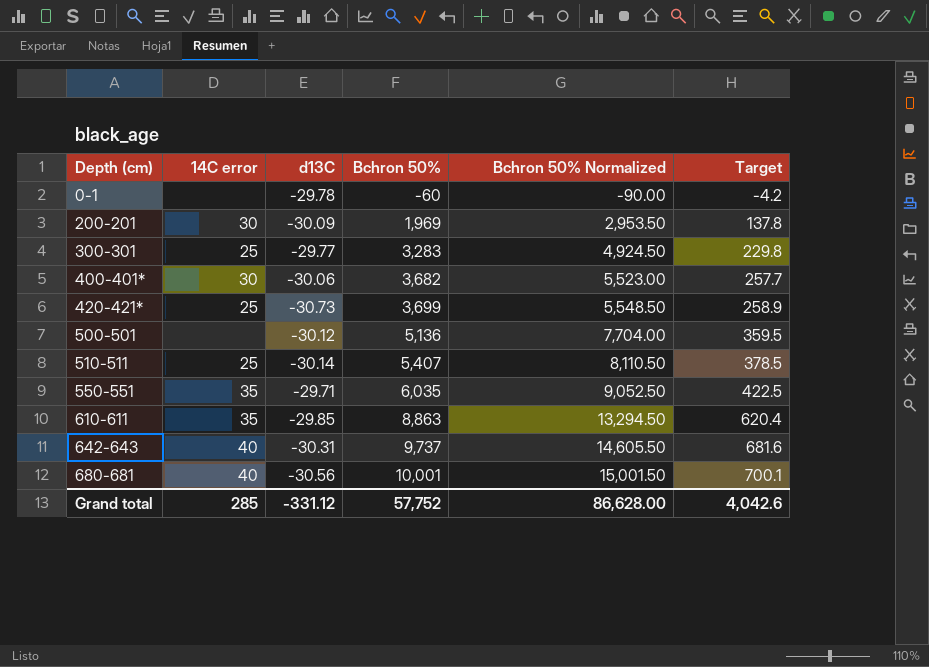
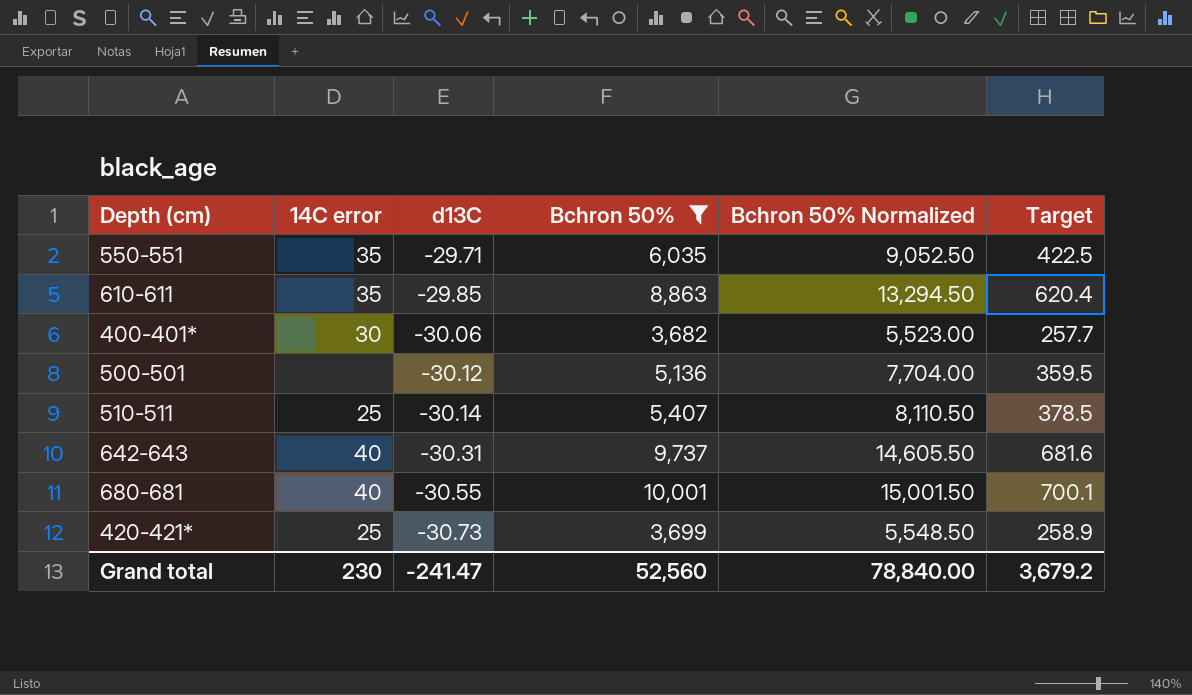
filter: none -> Bchron 50% >= 3,682
row order: Depth (cm) ascending -> d13C descending
680-681 | d13C: -30.56 -> -30.55
Grand total | 14C error: 285 -> 230
Grand total | d13C: -331.12 -> -241.47
Grand total | Bchron 50%: 57,752 -> 52,560
Grand total | Bchron 50% Normalized: 86,628.00 -> 78,840.00
Grand total | Target: 4,042.6 -> 3,679.2

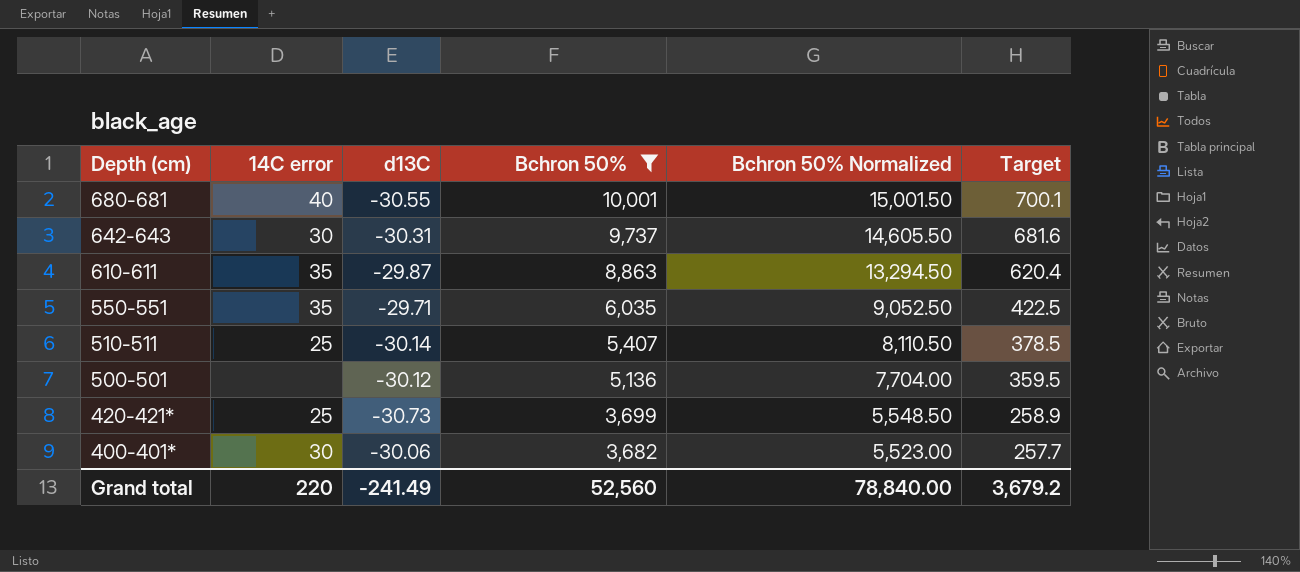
row order: d13C descending -> Depth (cm) descending
642-643 | 14C error: 40 -> 30
610-611 | d13C: -29.85 -> -29.87
Grand total | 14C error: 230 -> 220
Grand total | d13C: -241.47 -> -241.49

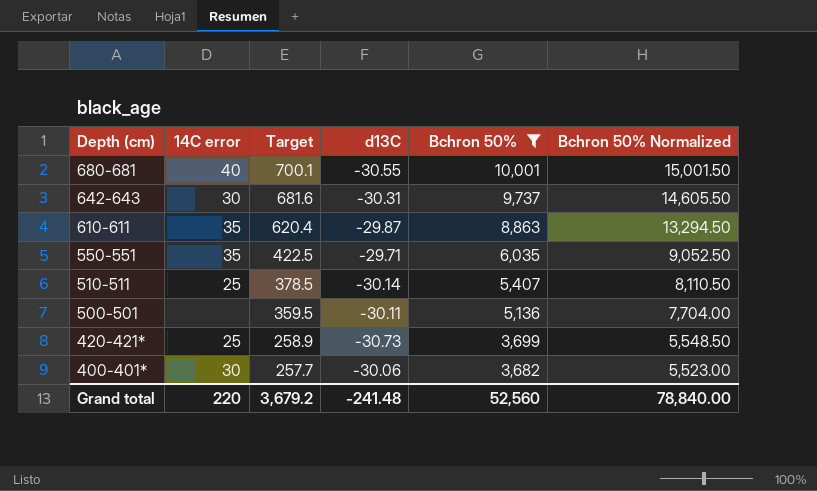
column Target | position: 6 -> 3
500-501 | d13C: -30.12 -> -30.11
Grand total | d13C: -241.49 -> -241.48

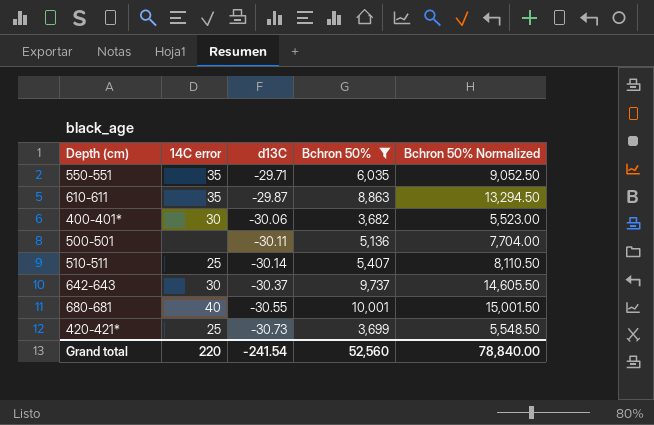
row order: Depth (cm) descending -> d13C descending
column Target | formula: [Bchron 50%] * 0.07 -> none
642-643 | d13C: -30.31 -> -30.37
Grand total | d13C: -241.48 -> -241.54

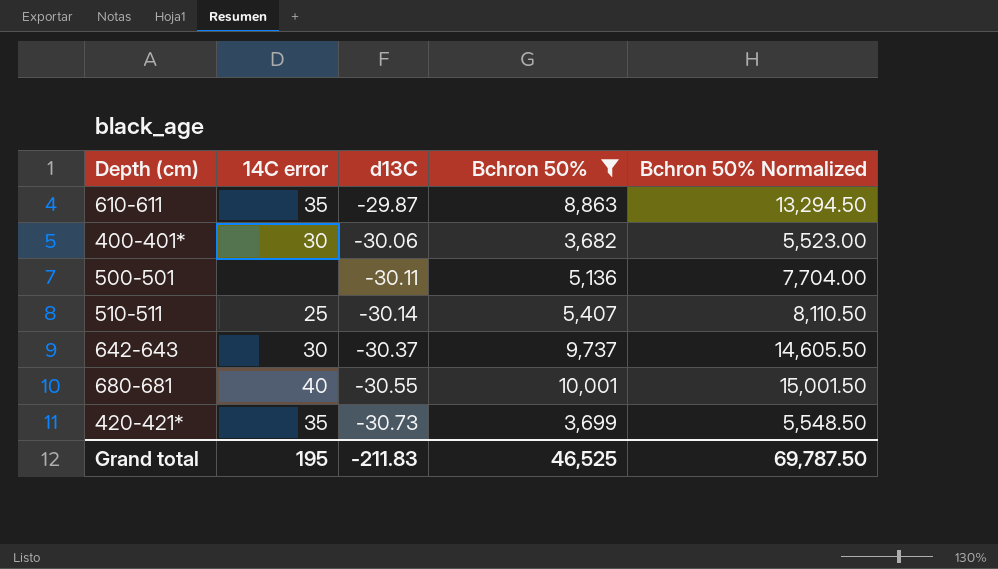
row 550-551: 35 | -29.71 | 6,035 | 9,052.50 -> none
420-421* | 14C error: 25 -> 35
Grand total | 14C error: 220 -> 195
Grand total | d13C: -241.54 -> -211.83
Grand total | Bchron 50%: 52,560 -> 46,525
Grand total | Bchron 50% Normalized: 78,840.00 -> 69,787.50

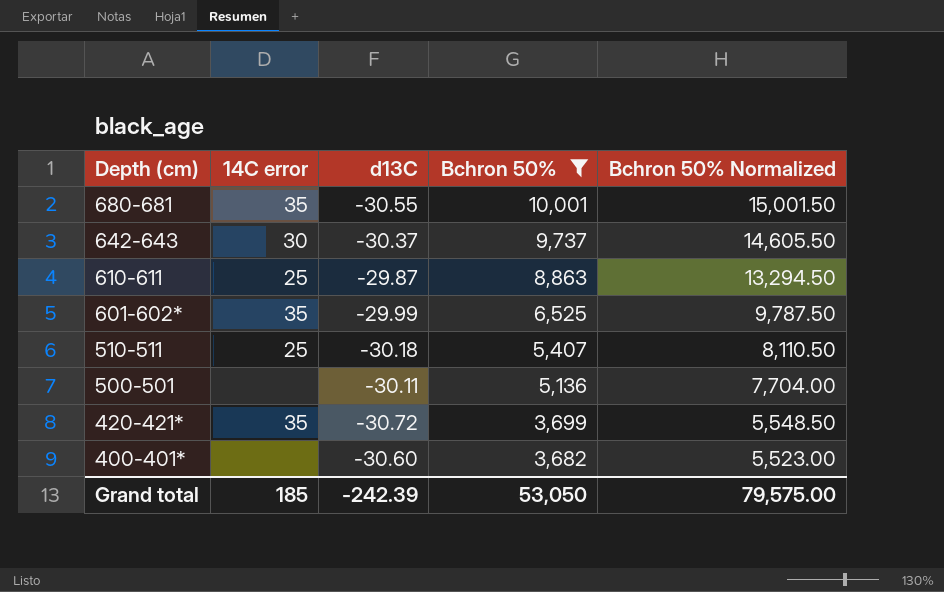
row order: d13C descending -> Depth (cm) descending
680-681 | 14C error: 40 -> 35
610-611 | 14C error: 35 -> 25
row 601-602*: none -> 35 | -29.99 | 6,525 | 9,787.50
510-511 | d13C: -30.14 -> -30.18
420-421* | d13C: -30.73 -> -30.72
400-401* | 14C error: 30 -> none
400-401* | d13C: -30.06 -> -30.60
Grand total | 14C error: 195 -> 185
Grand total | d13C: -211.83 -> -242.39
Grand total | Bchron 50%: 46,525 -> 53,050
Grand total | Bchron 50% Normalized: 69,787.50 -> 79,575.00

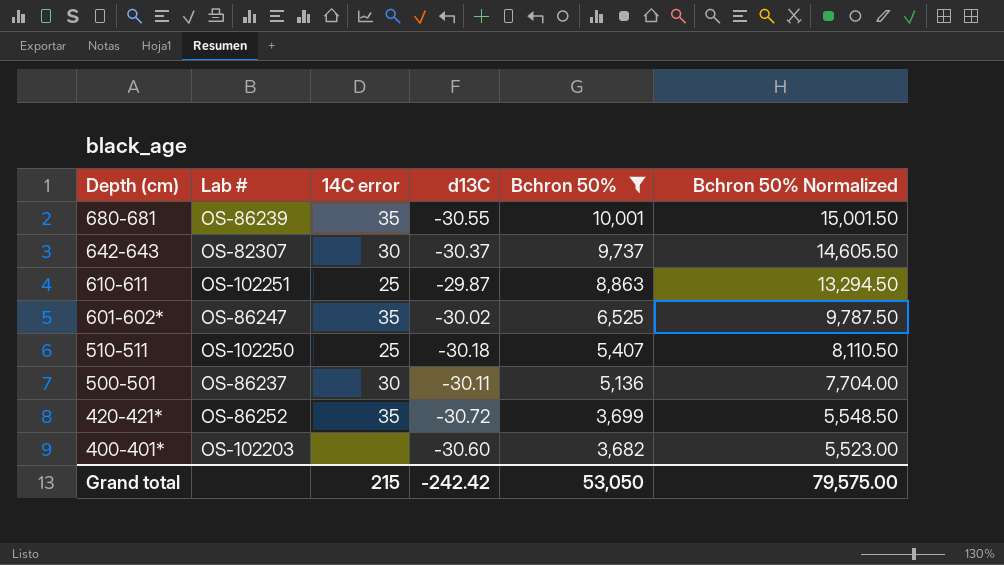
column Lab # | position: none -> 2
601-602* | d13C: -29.99 -> -30.02
500-501 | 14C error: none -> 30
Grand total | 14C error: 185 -> 215
Grand total | d13C: -242.39 -> -242.42

